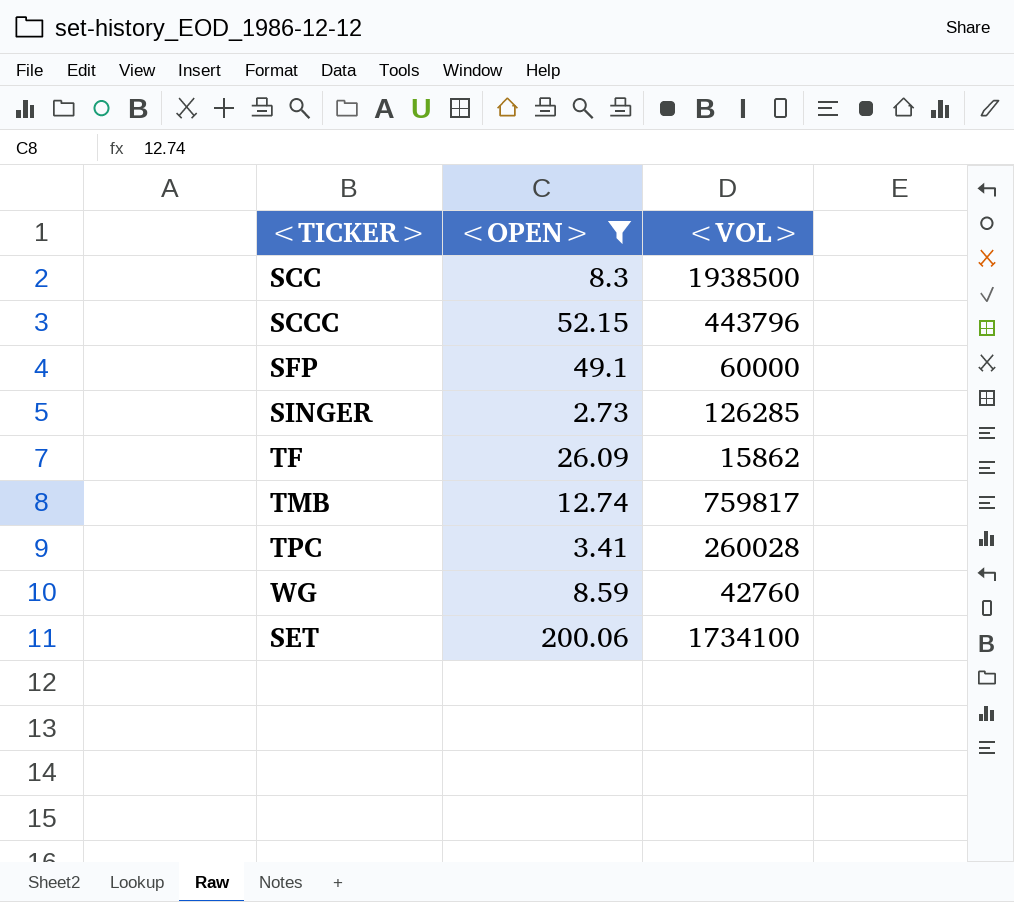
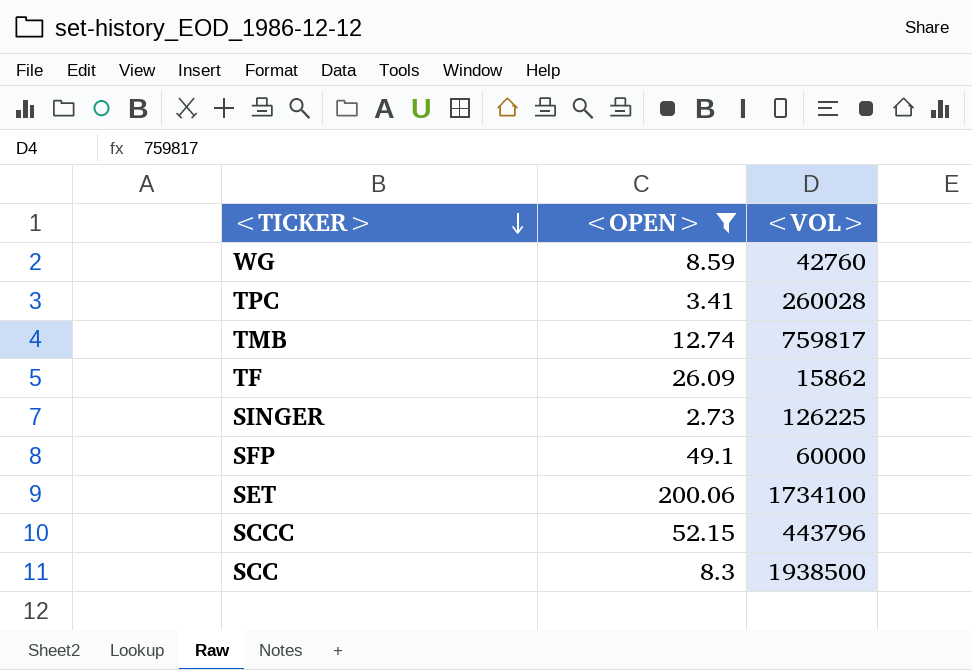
row order: none -> <TICKER> descending
SINGER | <VOL>: 126285 -> 126225

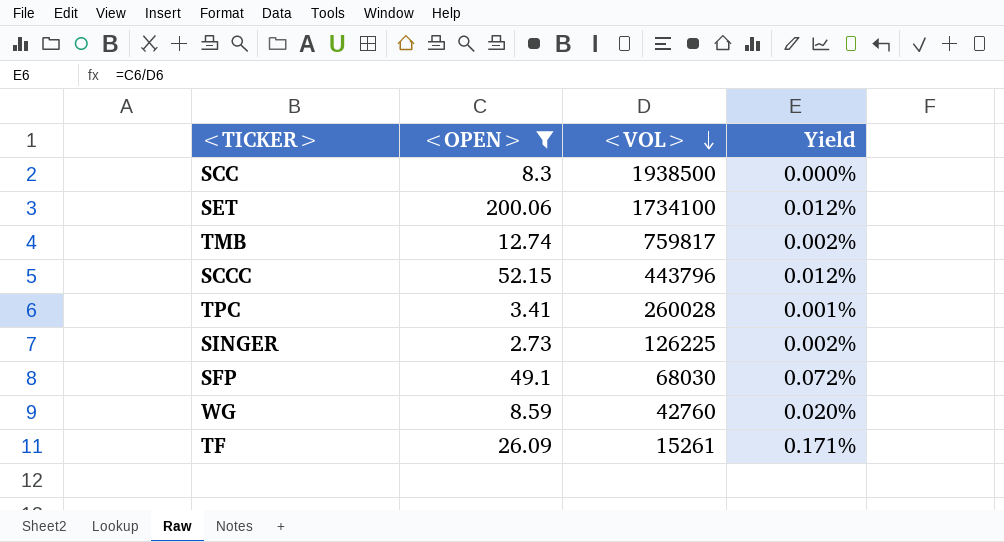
row order: <TICKER> descending -> <VOL> descending
column Yield | formula: none -> [<OPEN>] / [<VOL>]
SFP | <VOL>: 60000 -> 68030
TF | <VOL>: 15862 -> 15261

